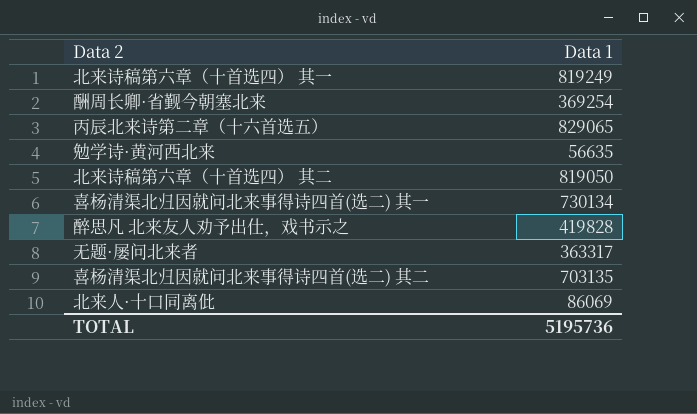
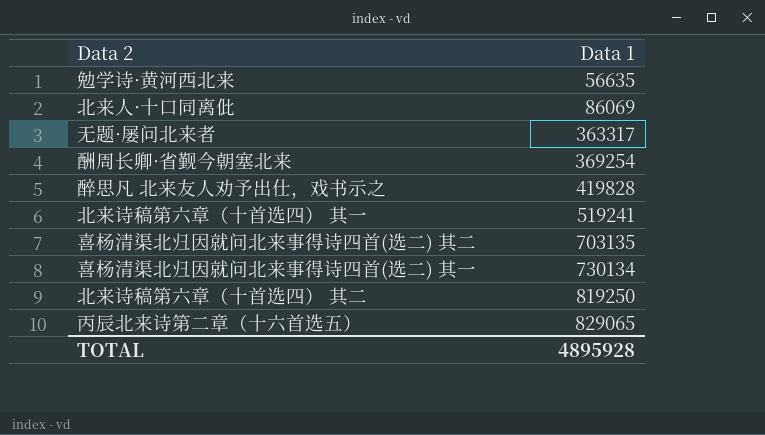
row order: none -> Data 1 ascending
北来诗稿第六章（十首选四） 其一 | Data 1: 819249 -> 519241
北来诗稿第六章（十首选四） 其二 | Data 1: 819050 -> 819250
TOTAL | Data 1: 5195736 -> 4895928

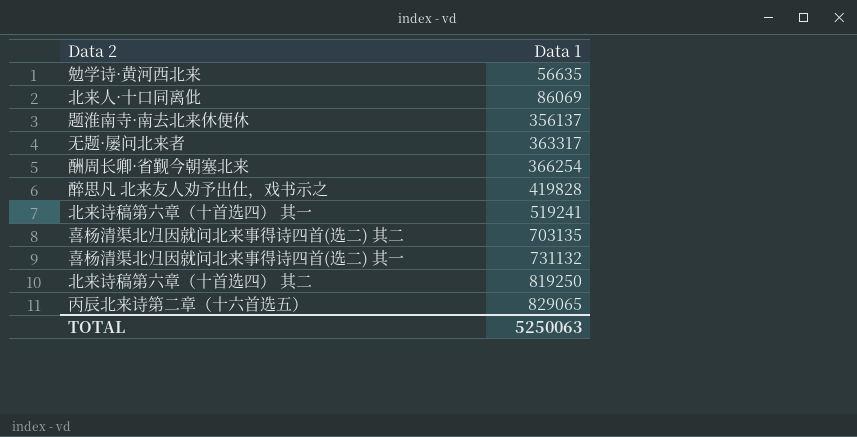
row 题淮南寺·南去北来休便休: none -> 356137
酬周长卿·省觐今朝塞北来 | Data 1: 369254 -> 366254
喜杨清渠北归因就问北来事得诗四首(选二) 其一 | Data 1: 730134 -> 731132
TOTAL | Data 1: 4895928 -> 5250063

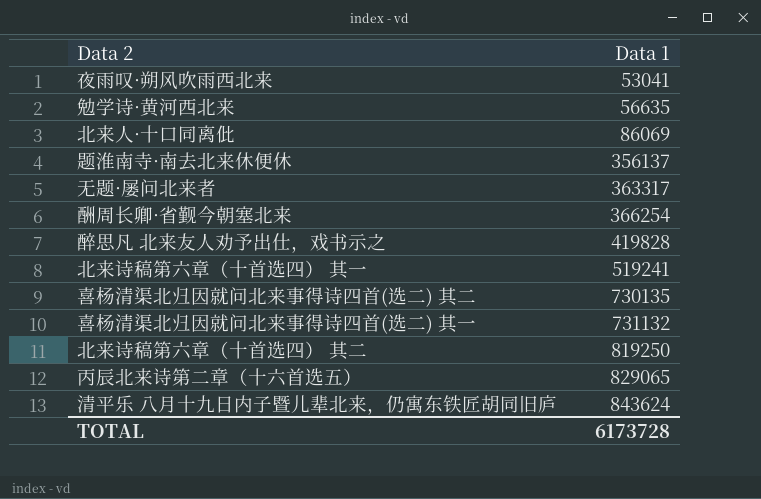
row 夜雨叹·朔风吹雨西北来: none -> 53041
喜杨清渠北归因就问北来事得诗四首(选二) 其二 | Data 1: 703135 -> 730135
row 清平乐 八月十九日内子暨儿辈北来，仍寓东铁匠胡同旧庐: none -> 843624
TOTAL | Data 1: 5250063 -> 6173728

